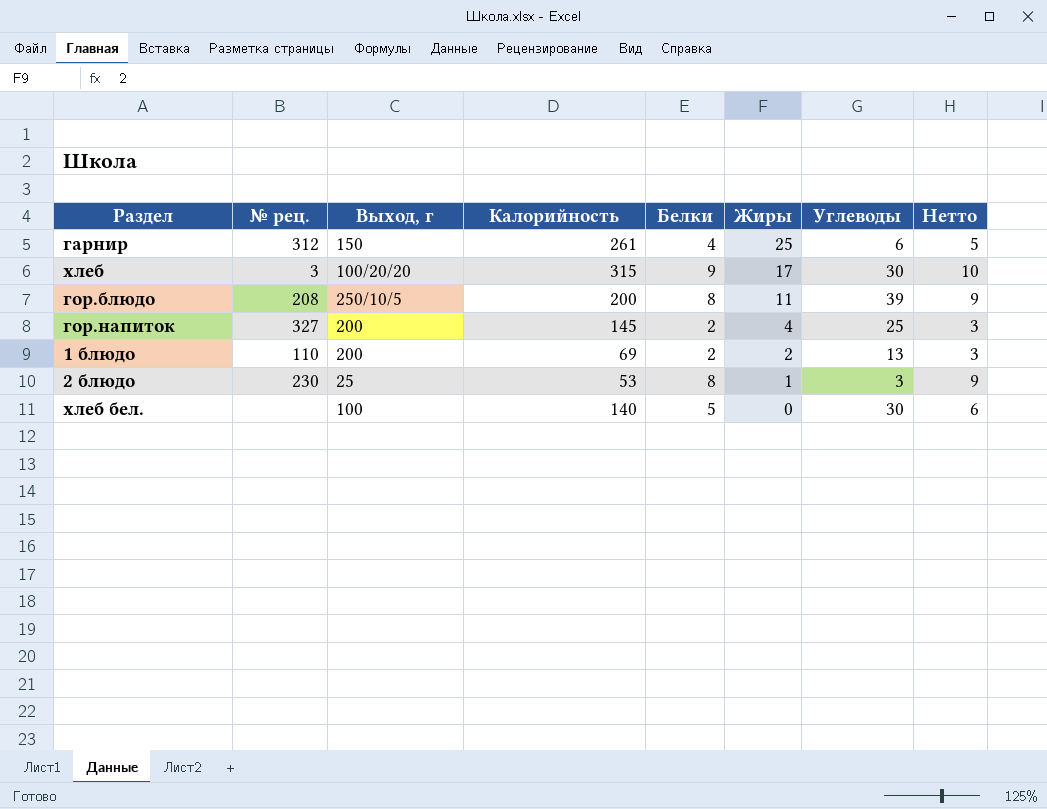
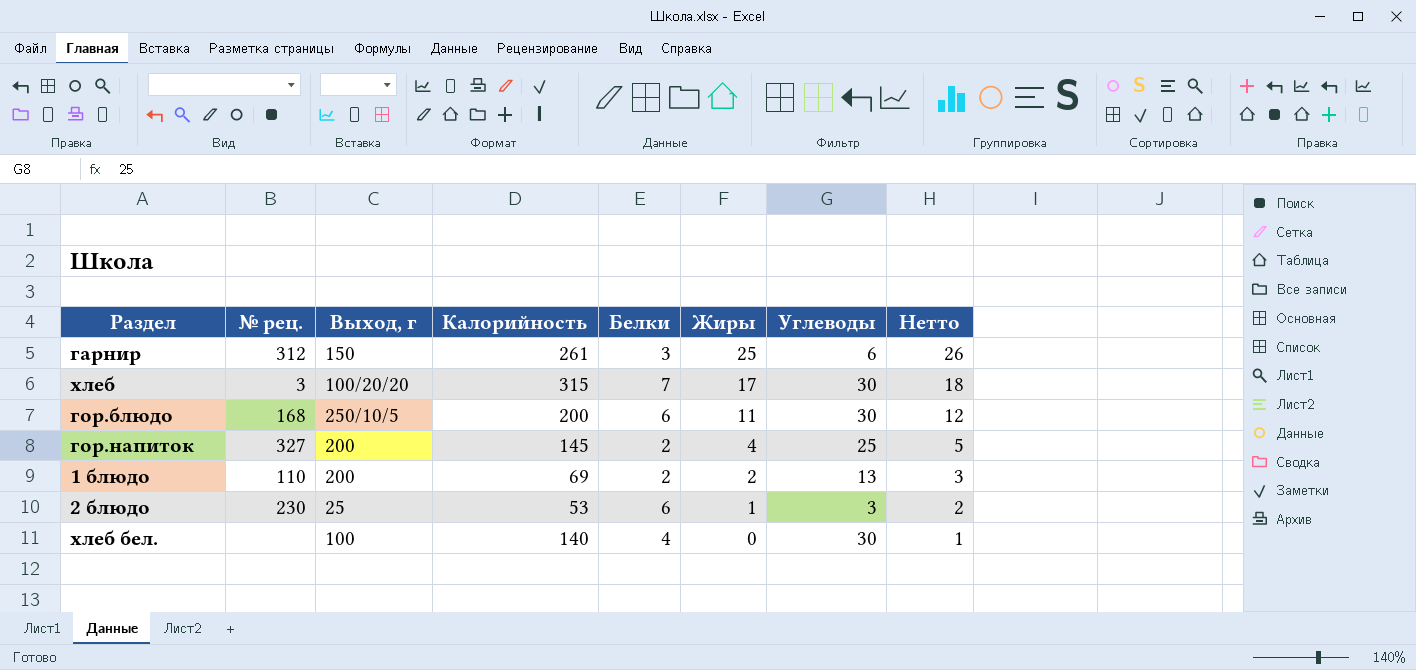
column Нетто | formula: [Белки] + 1 -> [Жиры] + 1
гарнир | Белки: 4 -> 3
хлеб | Белки: 9 -> 7
гор.блюдо | № рец.: 208 -> 168
гор.блюдо | Белки: 8 -> 6
гор.блюдо | Углеводы: 39 -> 30
2 блюдо | Белки: 8 -> 6
хлеб бел. | Белки: 5 -> 4

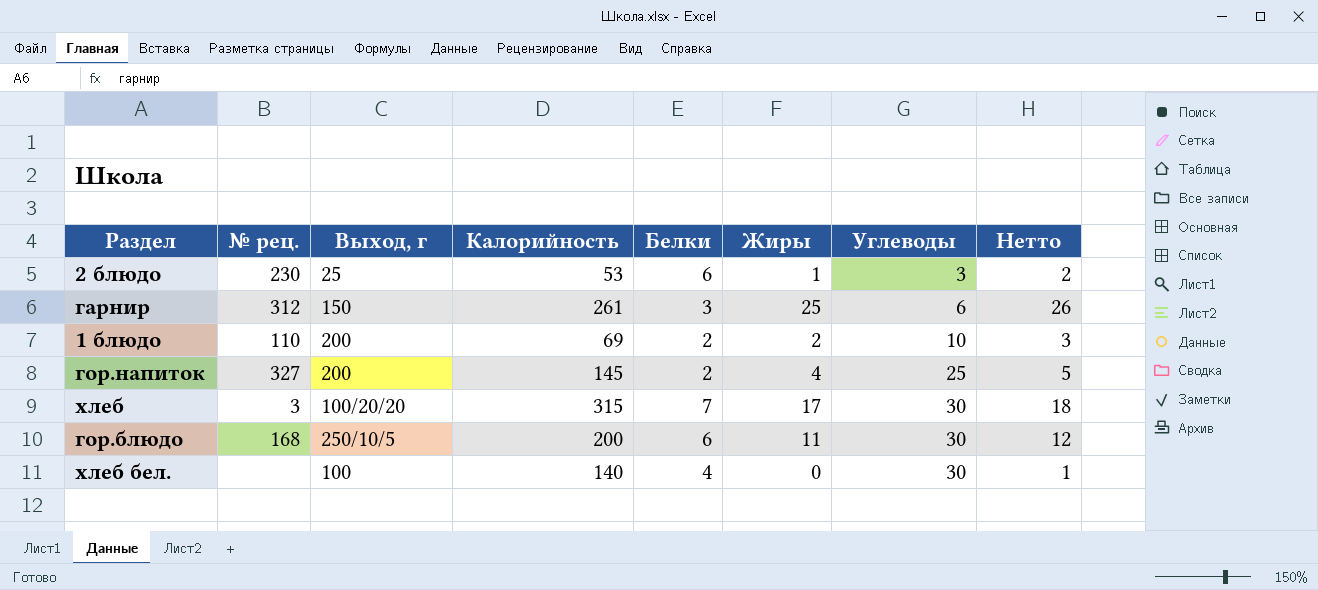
row order: Жиры descending -> Углеводы ascending
1 блюдо | Углеводы: 13 -> 10

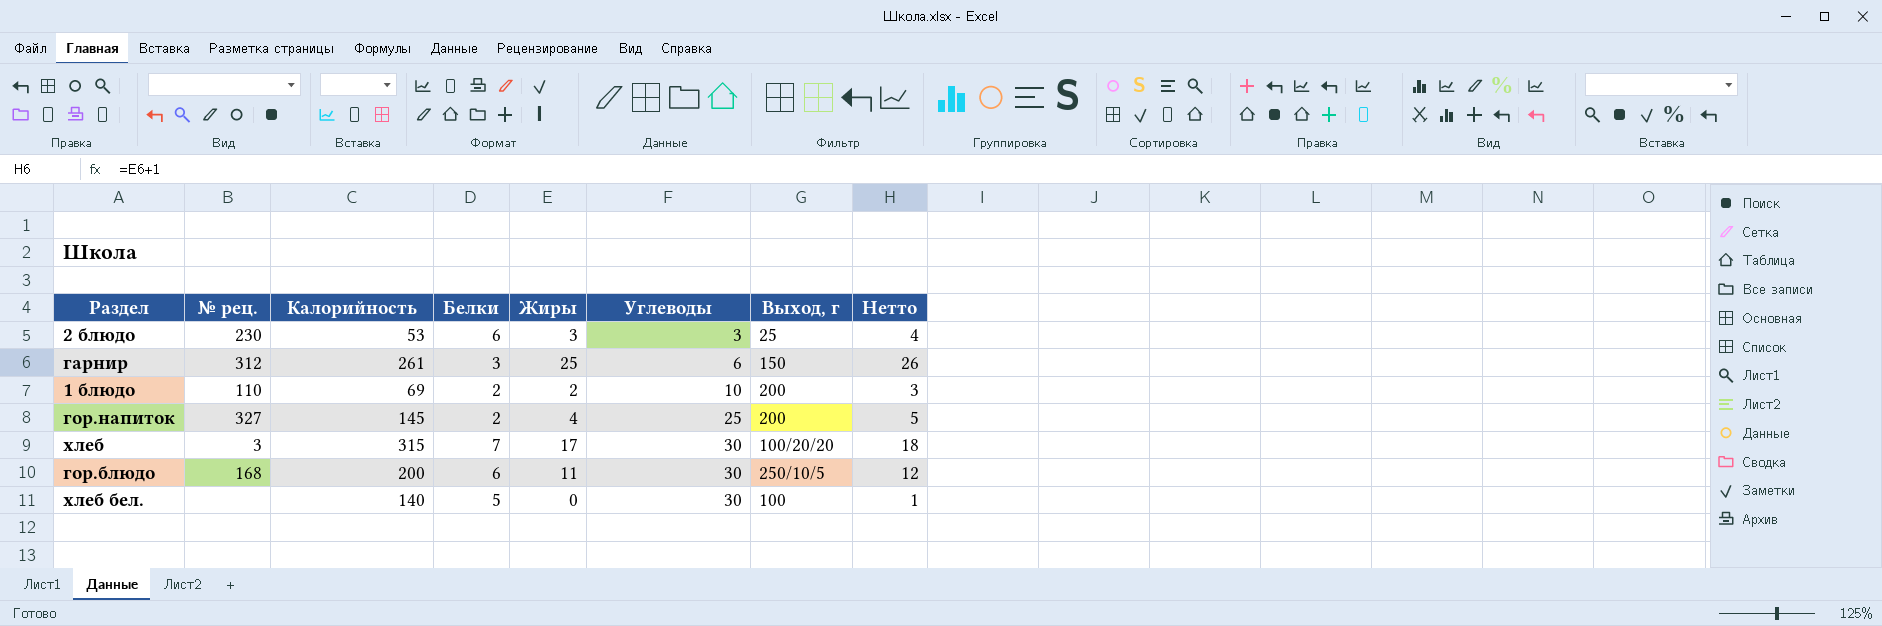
column Выход, г | position: 3 -> 7
2 блюдо | Жиры: 1 -> 3
2 блюдо | Нетто: 2 -> 4
хлеб бел. | Белки: 4 -> 5

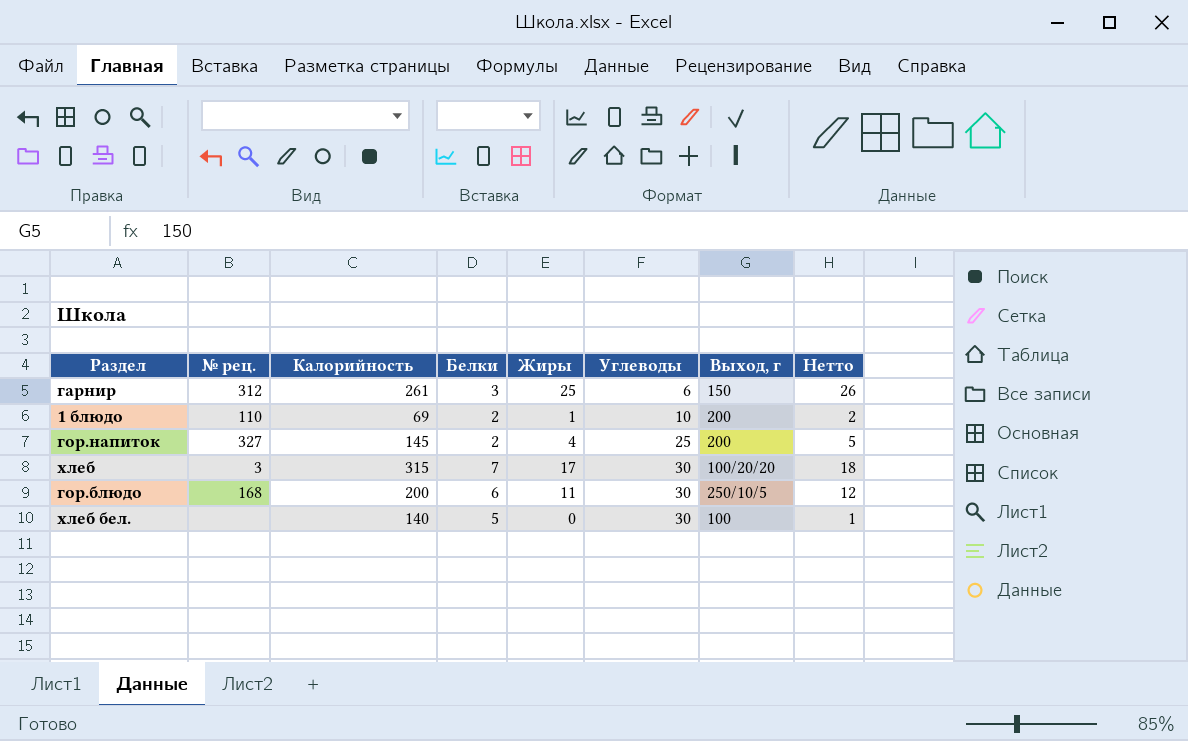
row 2 блюдо: 230 | 53 | 6 | 3 | 3 | 25 | 4 -> none
1 блюдо | Жиры: 2 -> 1
1 блюдо | Нетто: 3 -> 2

